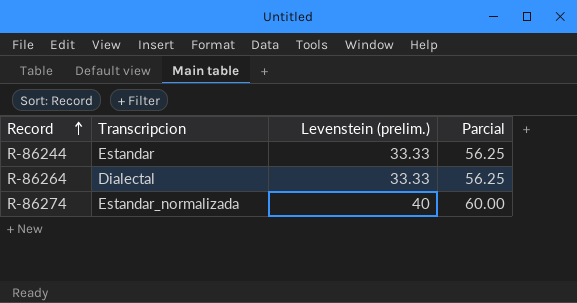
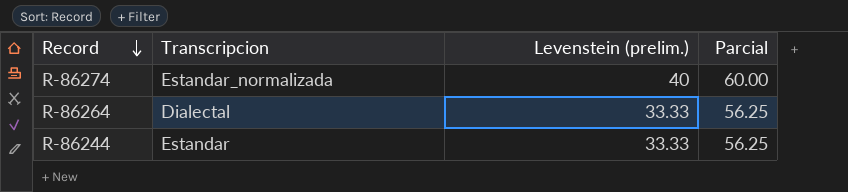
row order: Record ascending -> Record descending

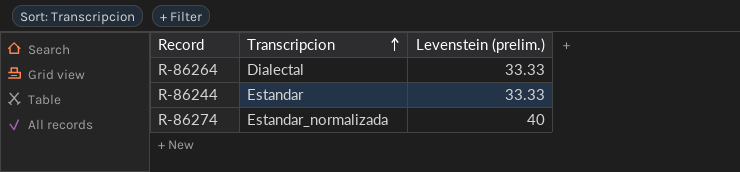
row order: Record descending -> Transcripcion ascending
column Parcial | position: 4 -> none

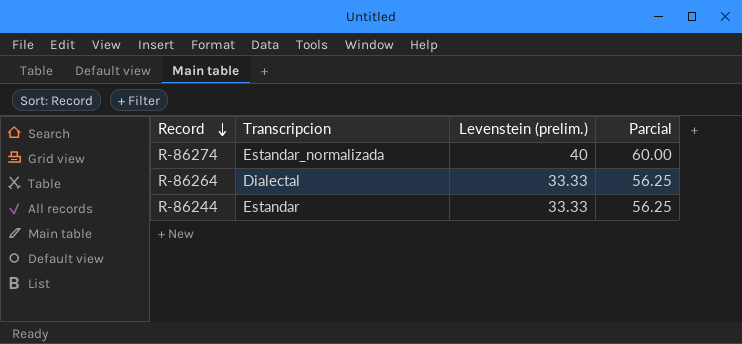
row order: Transcripcion ascending -> Record descending
column Parcial | position: none -> 4

